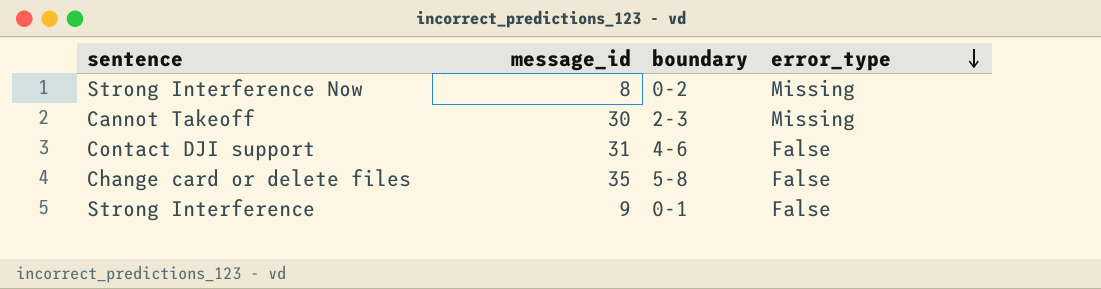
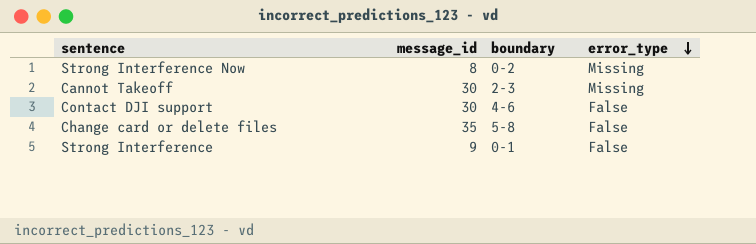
Contact DJI support | message_id: 31 -> 30

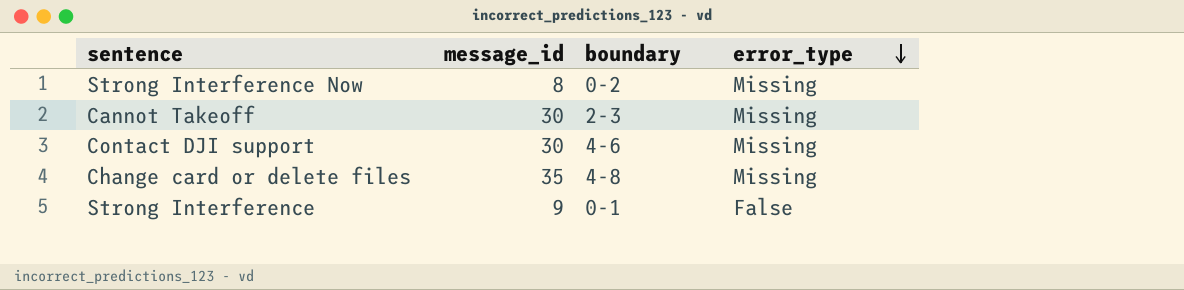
Contact DJI support | error_type: False -> Missing
Change card or delete files | boundary: 5-8 -> 4-8
Change card or delete files | error_type: False -> Missing

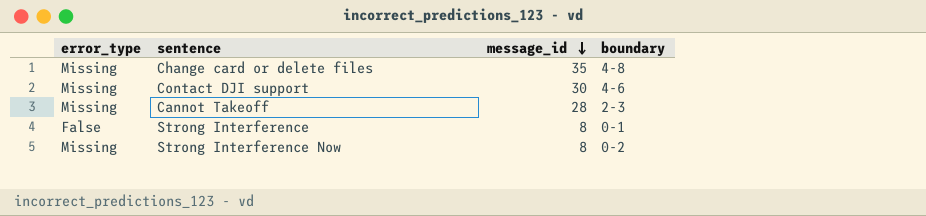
row order: error_type descending -> message_id descending
column error_type | position: 4 -> 1
Cannot Takeoff | message_id: 30 -> 28
Strong Interference | message_id: 9 -> 8

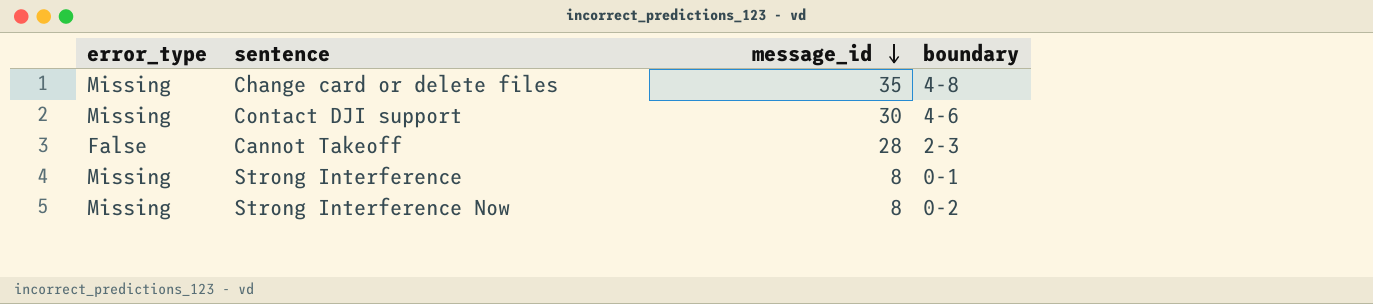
Cannot Takeoff | error_type: Missing -> False
Strong Interference | error_type: False -> Missing

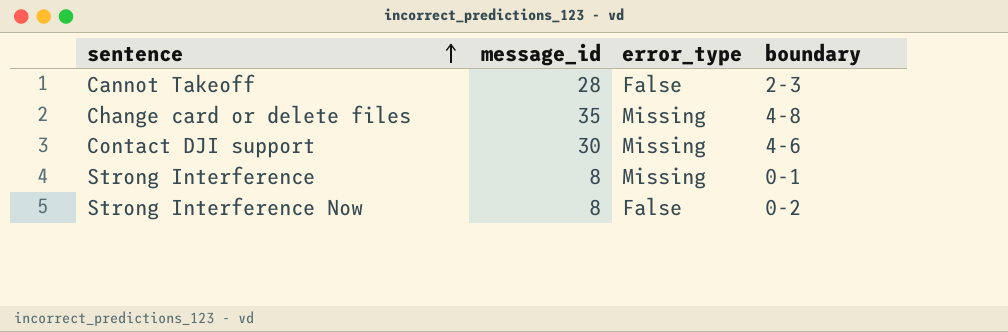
row order: message_id descending -> sentence ascending
column error_type | position: 1 -> 3
Strong Interference Now | error_type: Missing -> False

